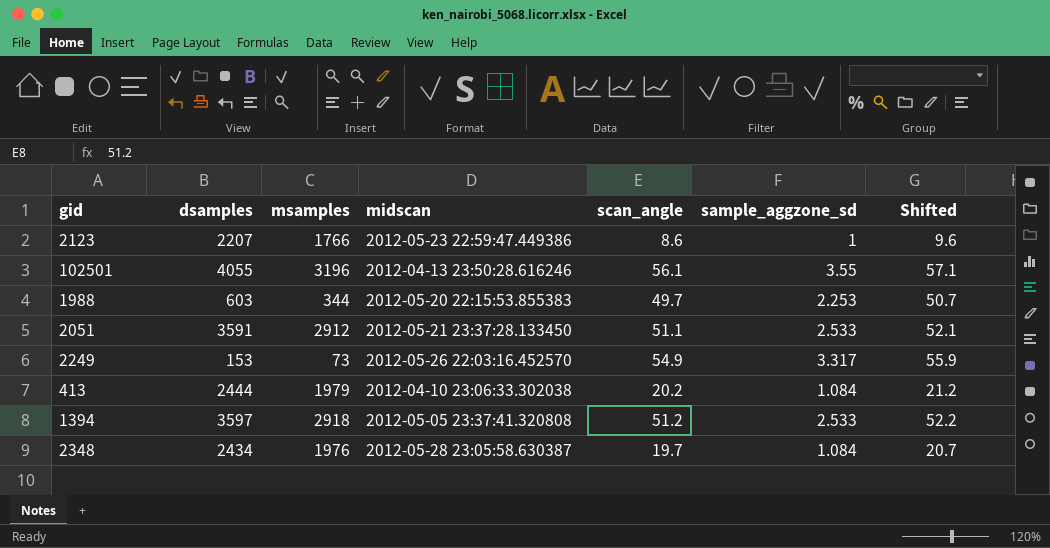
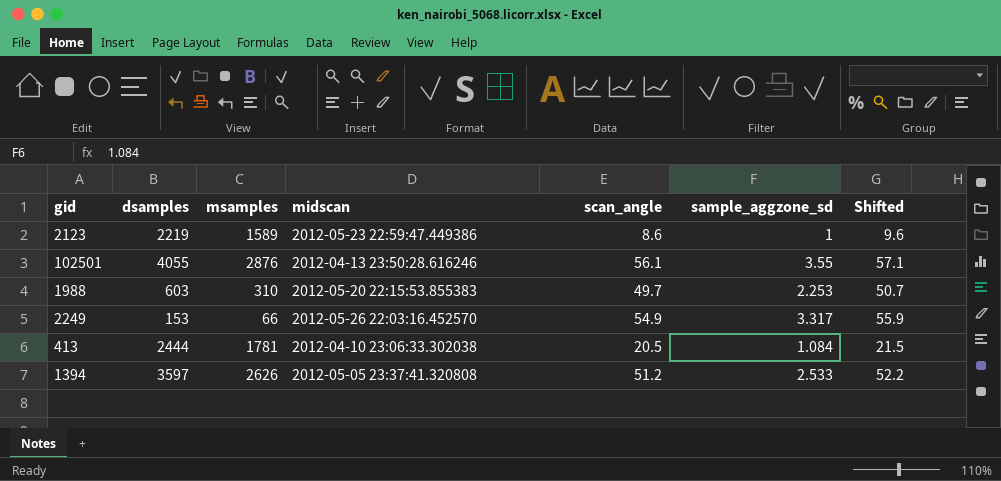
row 2051: 3591 | 2912 | 2012-05-21 23:37:28.133450 | 51.1 | 2.533 | 52.1 -> none
row 2348: 2434 | 1976 | 2012-05-28 23:05:58.630387 | 19.7 | 1.084 | 20.7 -> none
2123 | dsamples: 2207 -> 2219
2123 | msamples: 1766 -> 1589
102501 | msamples: 3196 -> 2876
1988 | msamples: 344 -> 310
2249 | msamples: 73 -> 66
413 | msamples: 1979 -> 1781
413 | scan_angle: 20.2 -> 20.5
413 | Shifted: 21.2 -> 21.5
1394 | msamples: 2918 -> 2626

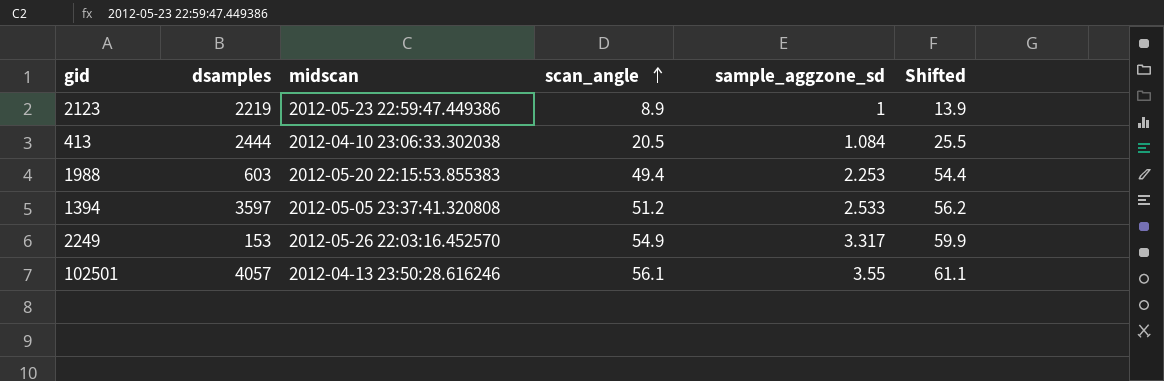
row order: none -> scan_angle ascending
column msamples | position: 3 -> none
column Shifted | formula: [scan_angle] + 1 -> [scan_angle] + 5
2123 | scan_angle: 8.6 -> 8.9
1988 | scan_angle: 49.7 -> 49.4
102501 | dsamples: 4055 -> 4057

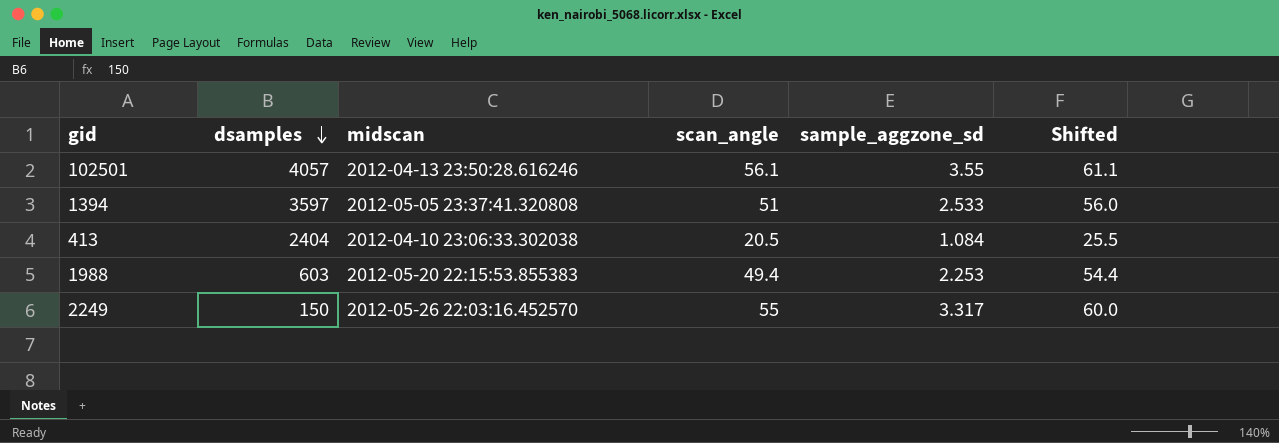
row order: scan_angle ascending -> dsamples descending
row 2123: 2219 | 2012-05-23 22:59:47.449386 | 8.9 | 1 | 13.9 -> none
1394 | scan_angle: 51.2 -> 51
1394 | Shifted: 56.2 -> 56.0
413 | dsamples: 2444 -> 2404
2249 | dsamples: 153 -> 150
2249 | scan_angle: 54.9 -> 55
2249 | Shifted: 59.9 -> 60.0

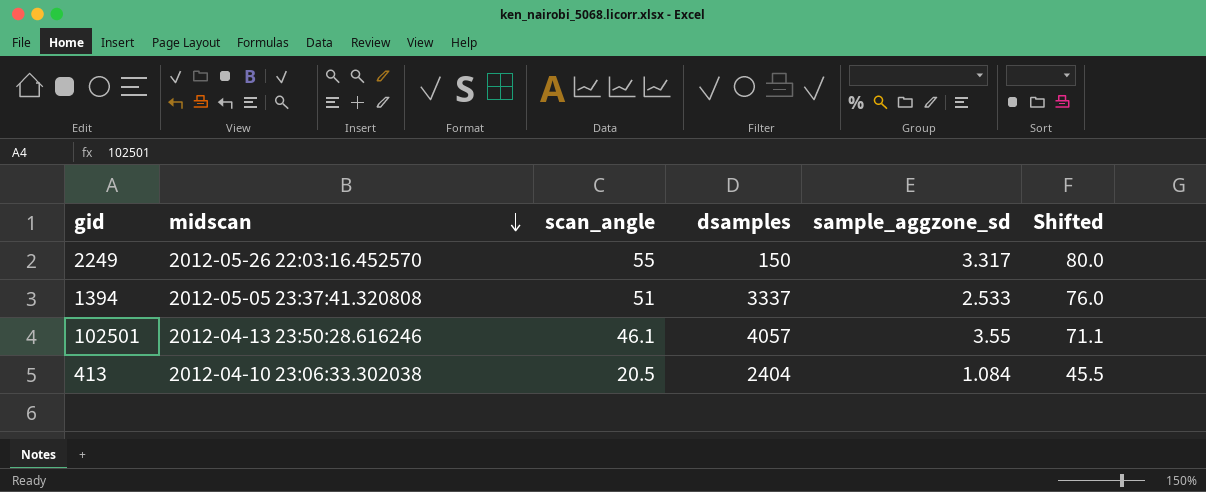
row order: dsamples descending -> midscan descending
column dsamples | position: 2 -> 4
column Shifted | formula: [scan_angle] + 5 -> [scan_angle] + 25
row 1988: 603 | 2012-05-20 22:15:53.855383 | 49.4 | 2.253 | 54.4 -> none
1394 | dsamples: 3597 -> 3337
102501 | scan_angle: 56.1 -> 46.1

